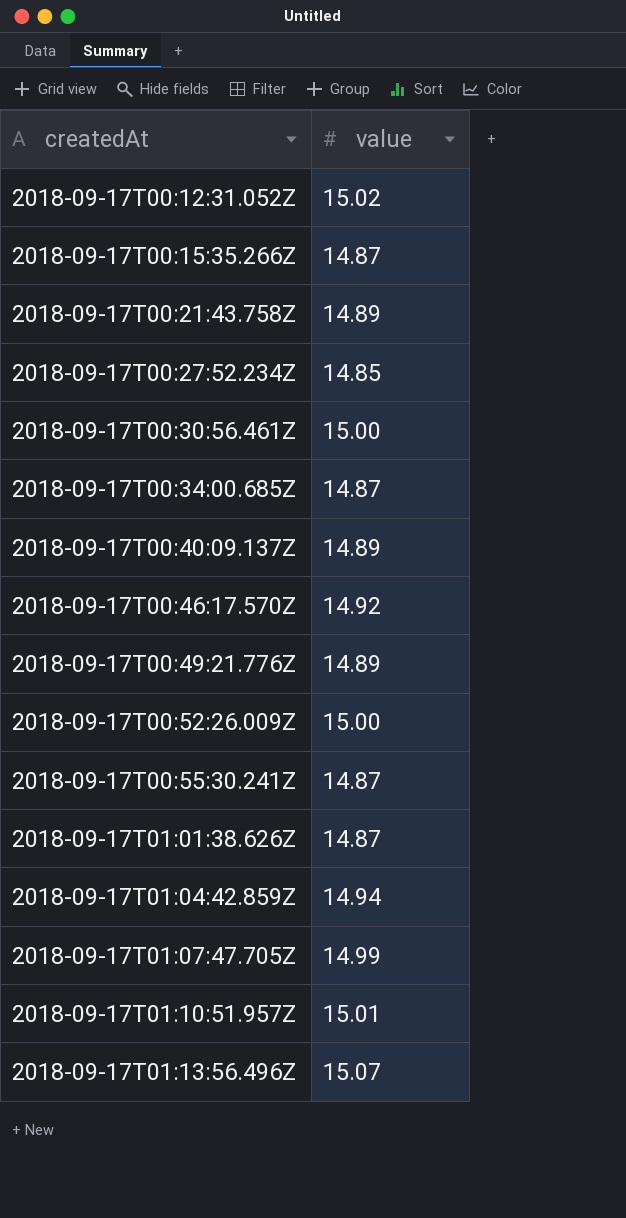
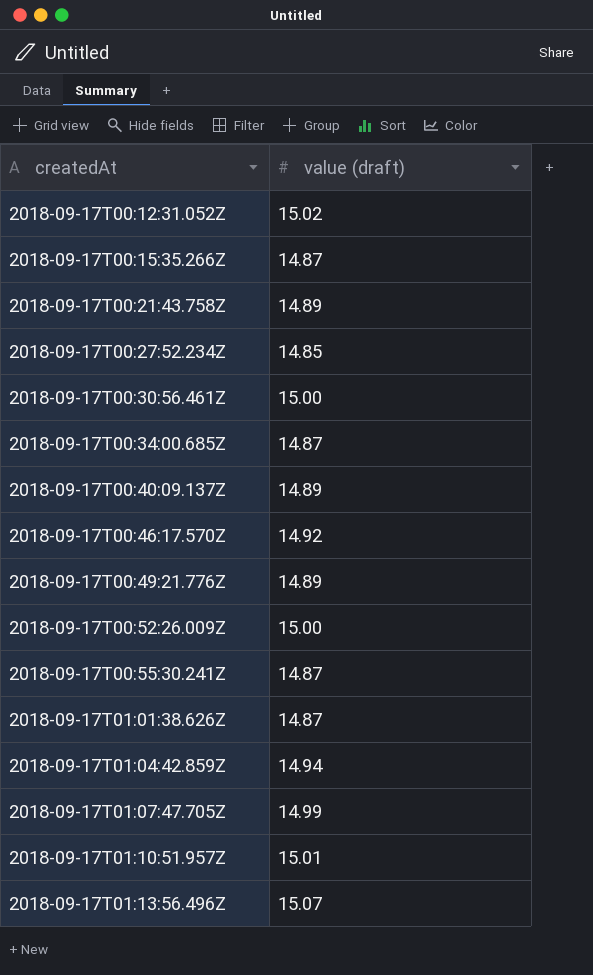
column name: value -> value (draft)

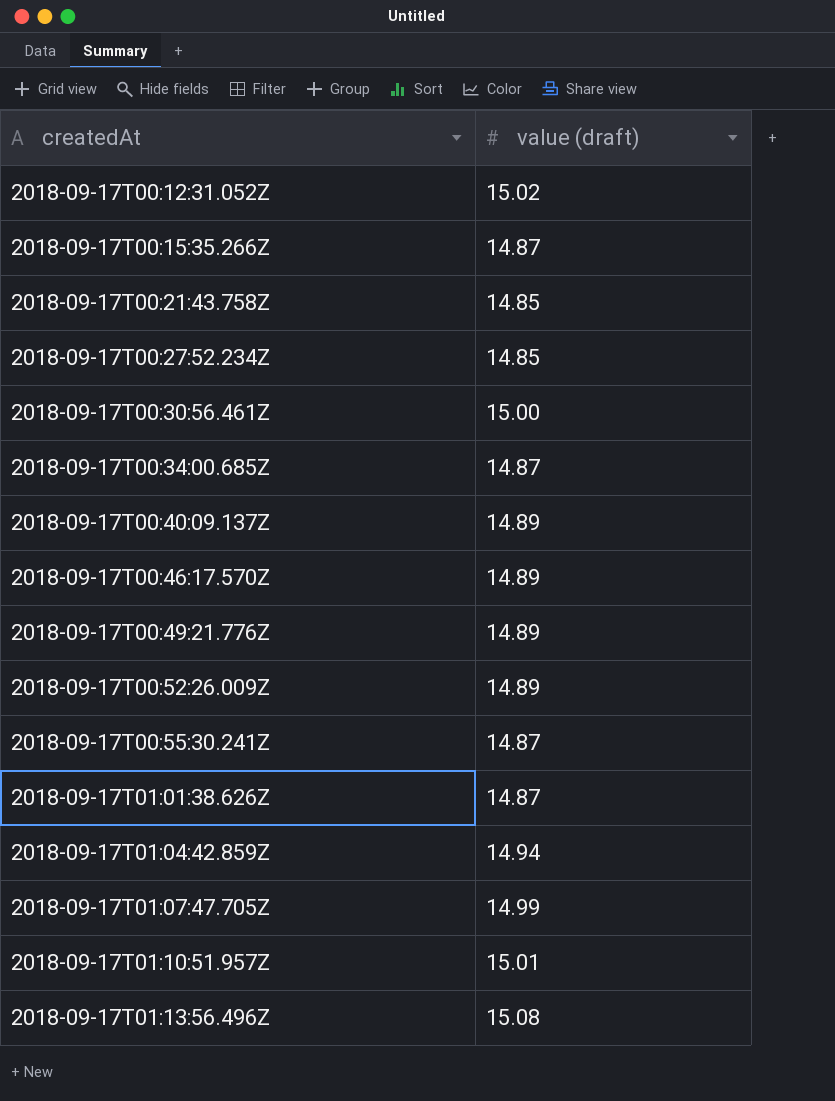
2018-09-17T00:21:43.758Z | value (draft): 14.89 -> 14.85
2018-09-17T00:46:17.570Z | value (draft): 14.92 -> 14.89
2018-09-17T00:52:26.009Z | value (draft): 15.00 -> 14.89
2018-09-17T01:13:56.496Z | value (draft): 15.07 -> 15.08

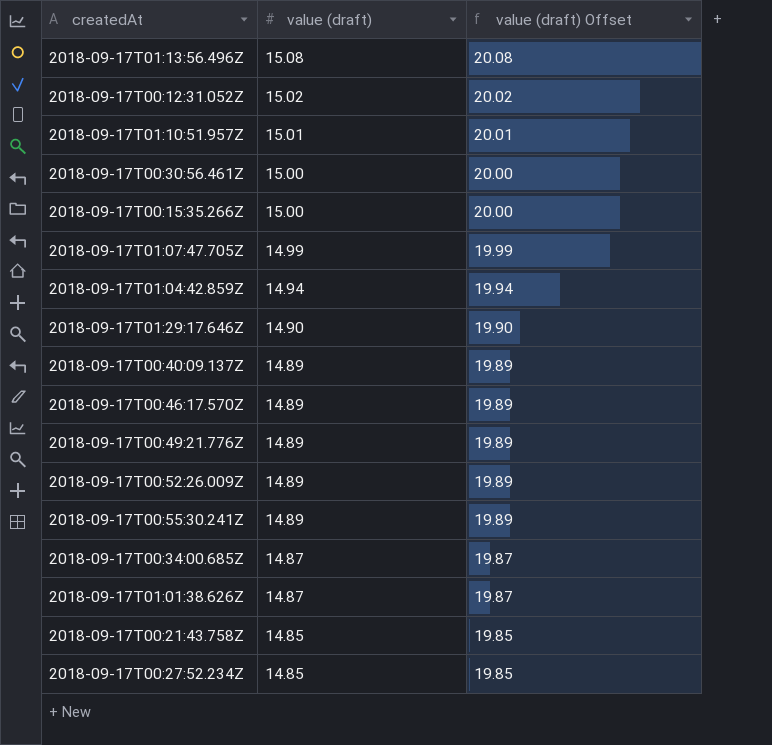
row order: createdAt ascending -> value (draft) descending
column value (draft) Offset | formula: none -> [value (draft)] + 5
2018-09-17T00:15:35.266Z | value (draft): 14.87 -> 15.00
row 2018-09-17T01:29:17.646Z: none -> 14.90 | 19.90
2018-09-17T00:55:30.241Z | value (draft): 14.87 -> 14.89

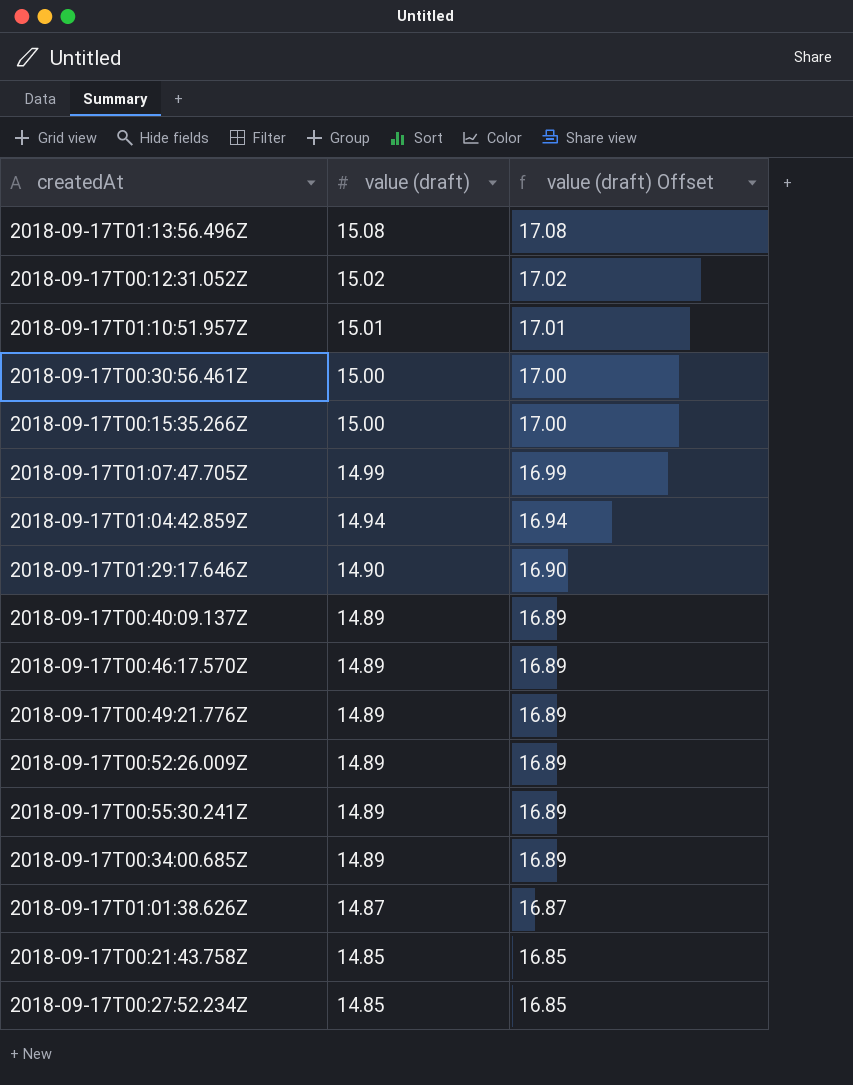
column value (draft) Offset | formula: [value (draft)] + 5 -> [value (draft)] + 2
2018-09-17T00:34:00.685Z | value (draft): 14.87 -> 14.89

